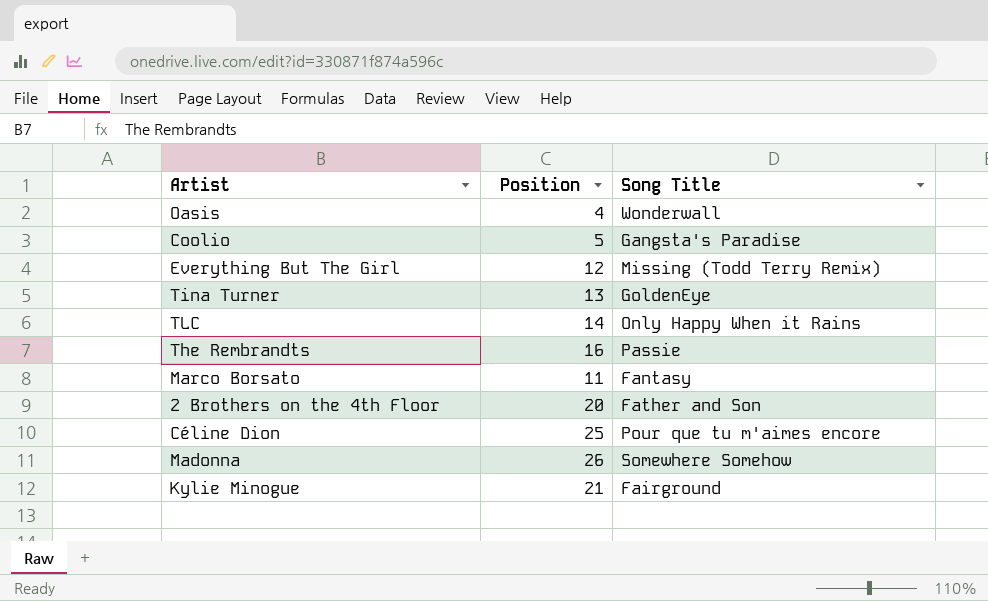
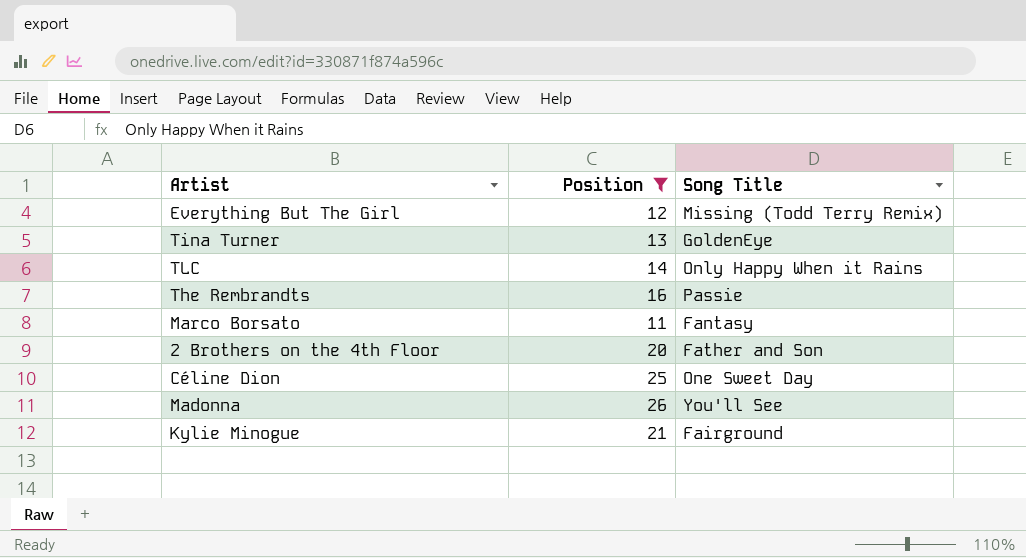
filter: none -> Position >= 11
Céline Dion | Song Title: Pour que tu m'aimes encore -> One Sweet Day
Madonna | Song Title: Somewhere Somehow -> You'll See

